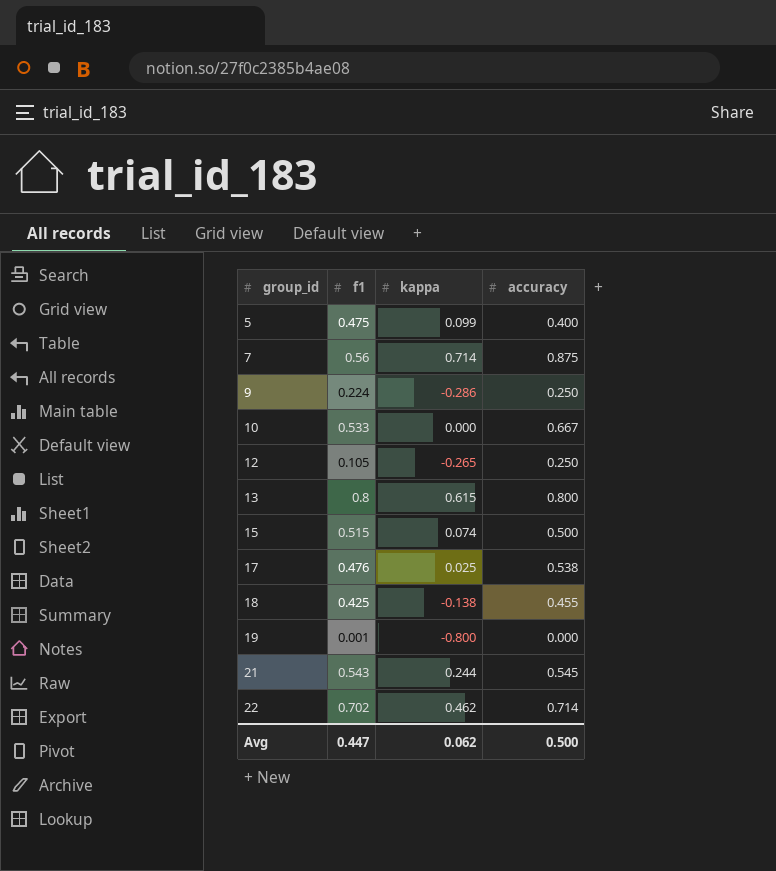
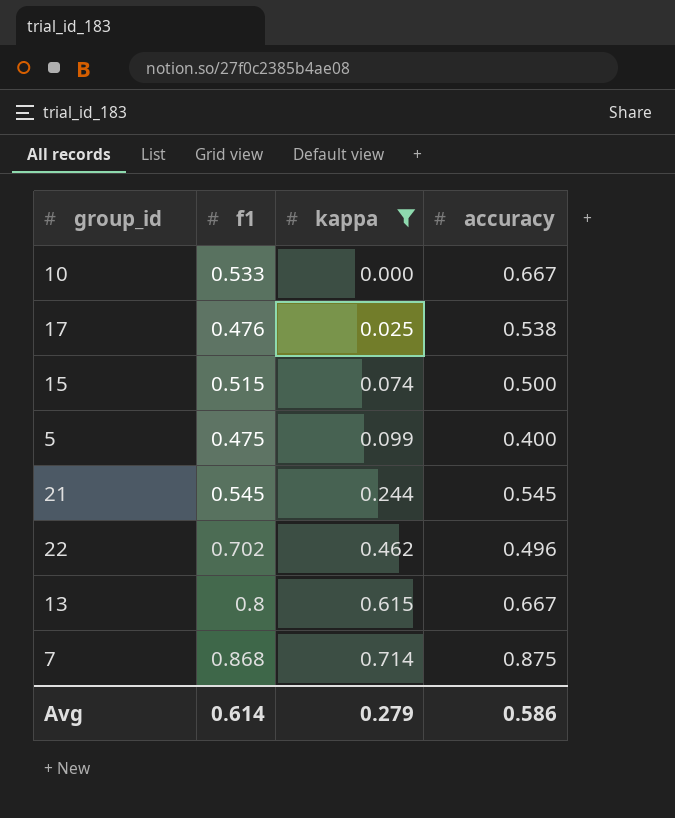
filter: none -> kappa >= 0.000
row order: group_id ascending -> kappa ascending
21 | f1: 0.543 -> 0.545
22 | accuracy: 0.714 -> 0.496
13 | accuracy: 0.800 -> 0.667
7 | f1: 0.56 -> 0.868
Avg | f1: 0.447 -> 0.614
Avg | kappa: 0.062 -> 0.279
Avg | accuracy: 0.500 -> 0.586

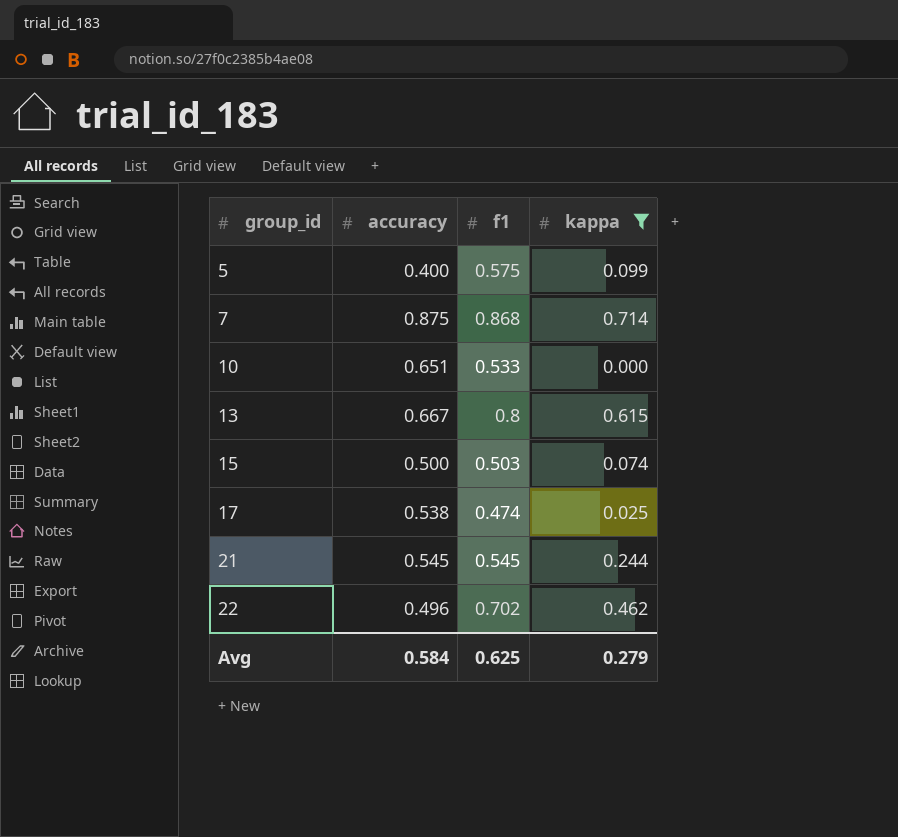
row order: kappa ascending -> group_id ascending
column accuracy | position: 4 -> 2
5 | f1: 0.475 -> 0.575
10 | accuracy: 0.667 -> 0.651
15 | f1: 0.515 -> 0.503
17 | f1: 0.476 -> 0.474
Avg | accuracy: 0.586 -> 0.584
Avg | f1: 0.614 -> 0.625

